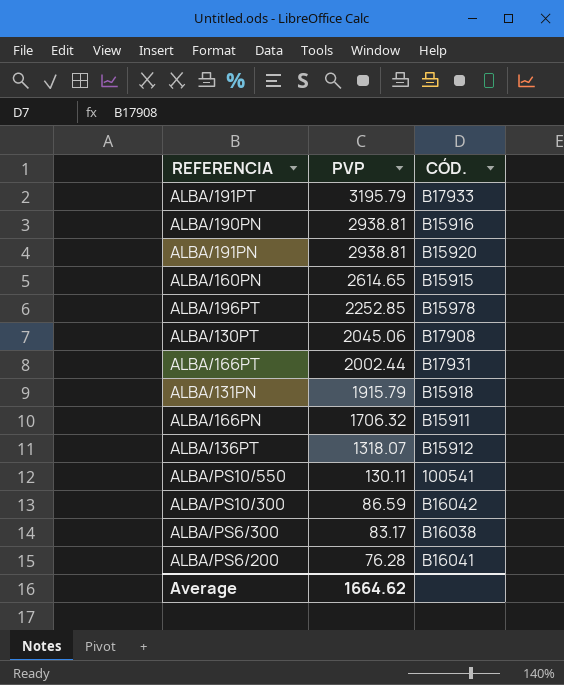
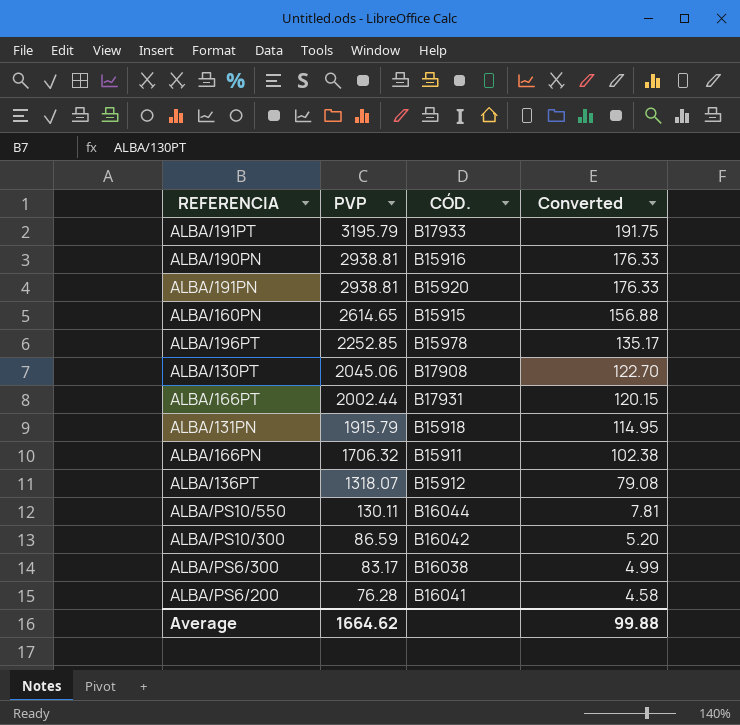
column Converted | formula: none -> [PVP] * 0.06
ALBA/PS10/550 | CÓD.: 100541 -> B16044

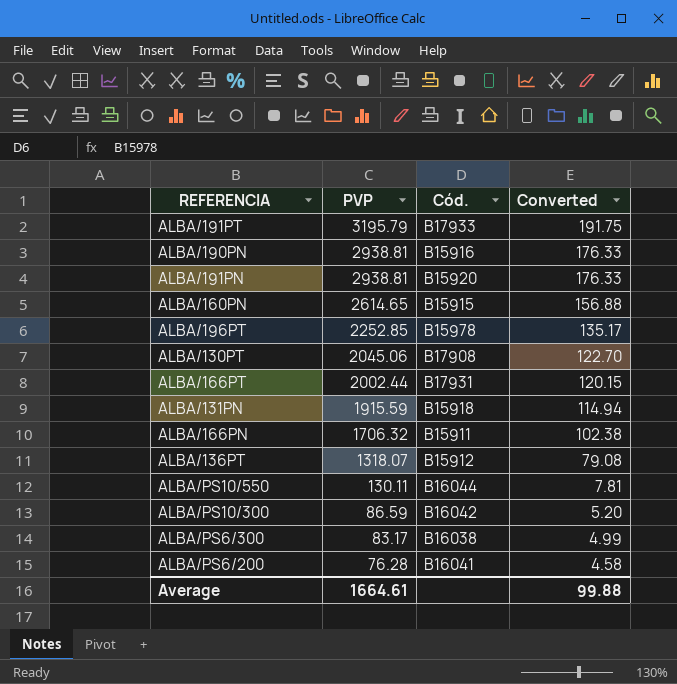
column name: CÓD. -> Cód.
ALBA/131PN | PVP: 1915.79 -> 1915.59
ALBA/131PN | Converted: 114.95 -> 114.94
Average | PVP: 1664.62 -> 1664.61

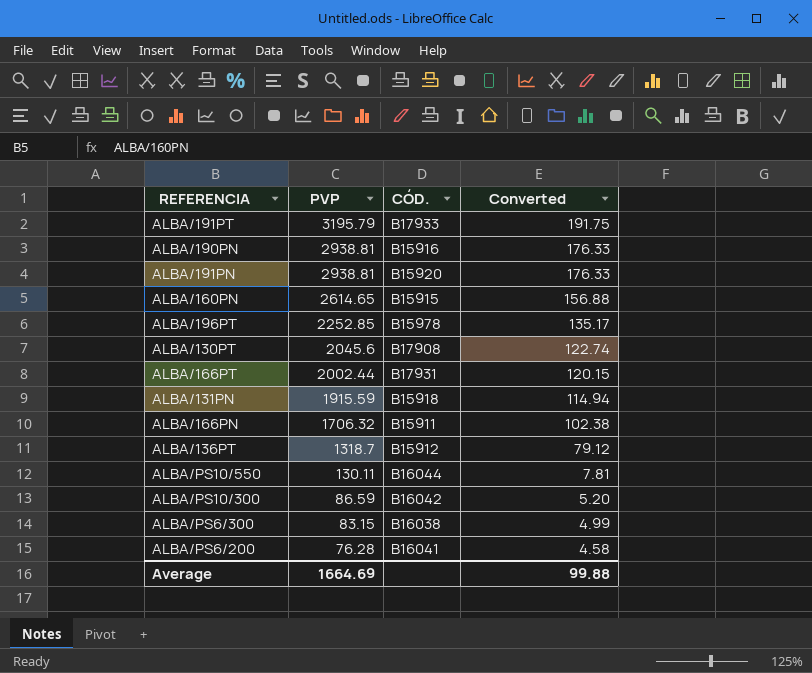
column name: Cód. -> CÓD.
ALBA/130PT | PVP: 2045.06 -> 2045.6
ALBA/130PT | Converted: 122.70 -> 122.74
ALBA/136PT | PVP: 1318.07 -> 1318.7
ALBA/136PT | Converted: 79.08 -> 79.12
ALBA/PS6/300 | PVP: 83.17 -> 83.15
Average | PVP: 1664.61 -> 1664.69

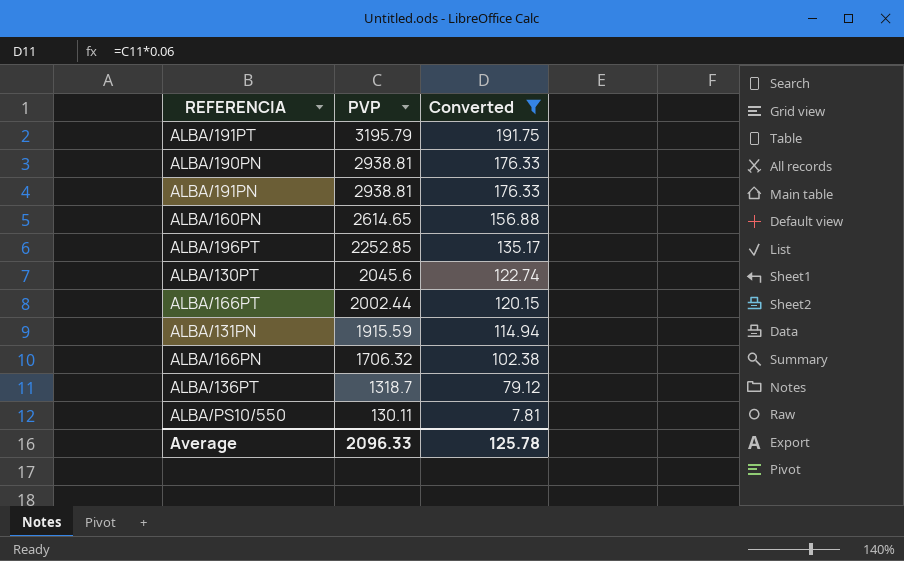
filter: none -> Converted >= 7.81
column CÓD. | position: 3 -> none
Average | PVP: 1664.69 -> 2096.33
Average | Converted: 99.88 -> 125.78

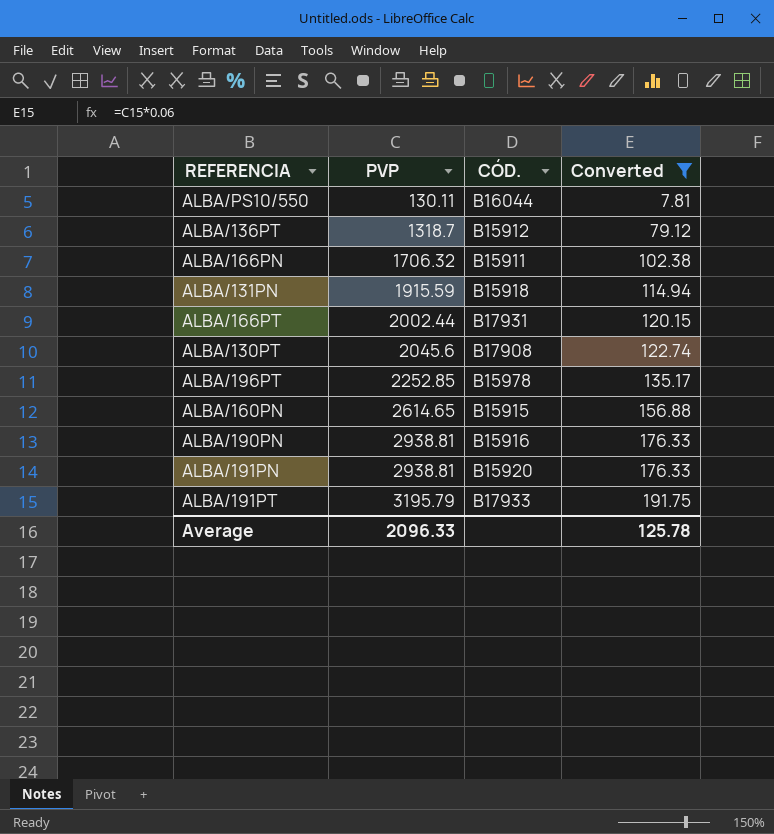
row order: PVP descending -> PVP ascending
column CÓD. | position: none -> 3

